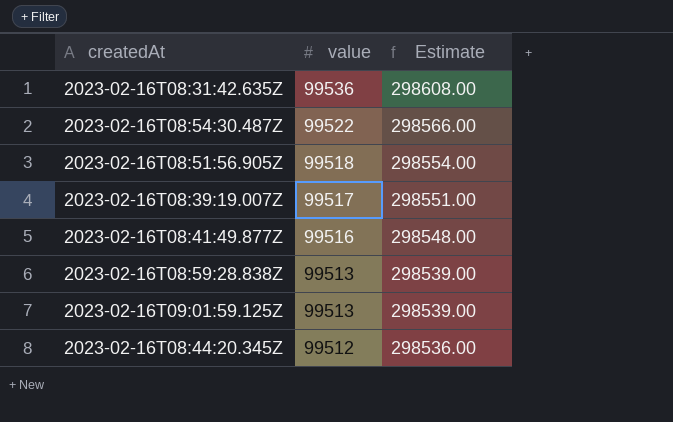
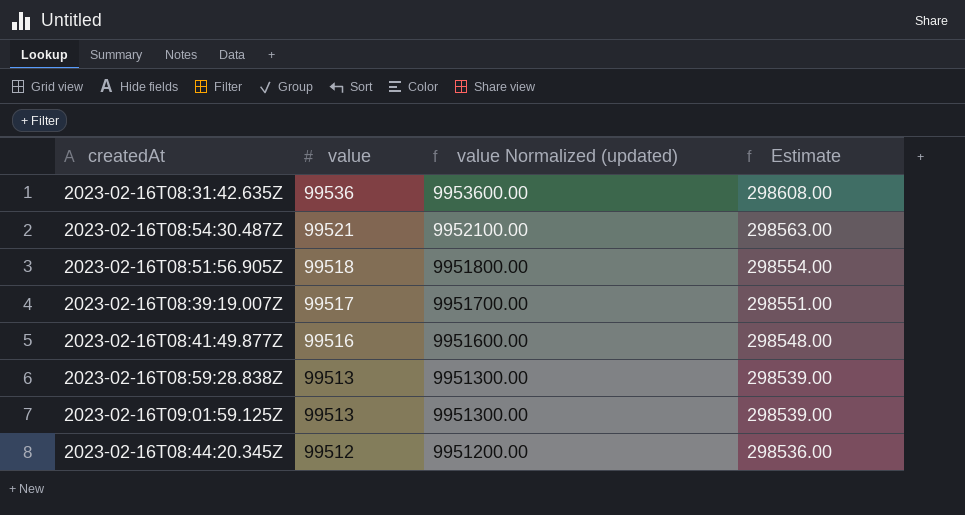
column value Normalized (updated) | formula: none -> [value] * 100
2023-02-16T08:54:30.487Z | value: 99522 -> 99521
2023-02-16T08:54:30.487Z | Estimate: 298566.00 -> 298563.00

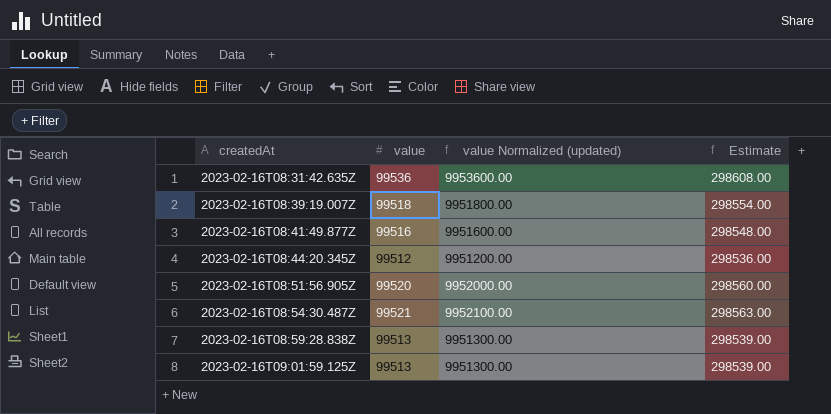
row order: value descending -> createdAt ascending
2023-02-16T08:39:19.007Z | value: 99517 -> 99518
2023-02-16T08:39:19.007Z | value Normalized (updated): 9951700.00 -> 9951800.00
2023-02-16T08:39:19.007Z | Estimate: 298551.00 -> 298554.00
2023-02-16T08:51:56.905Z | value: 99518 -> 99520
2023-02-16T08:51:56.905Z | value Normalized (updated): 9951800.00 -> 9952000.00
2023-02-16T08:51:56.905Z | Estimate: 298554.00 -> 298560.00

